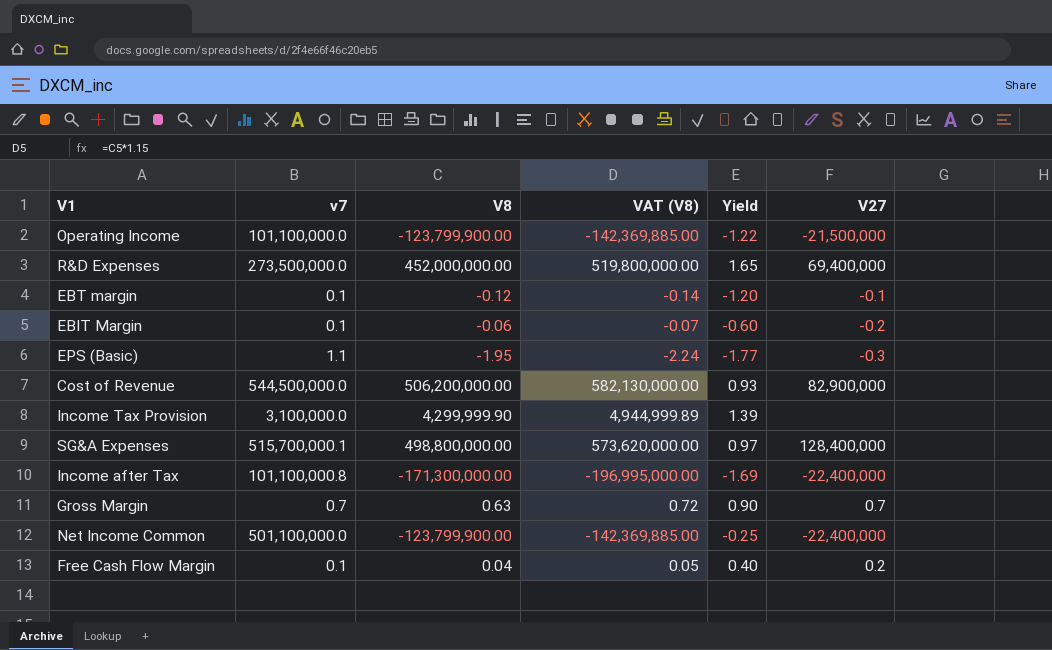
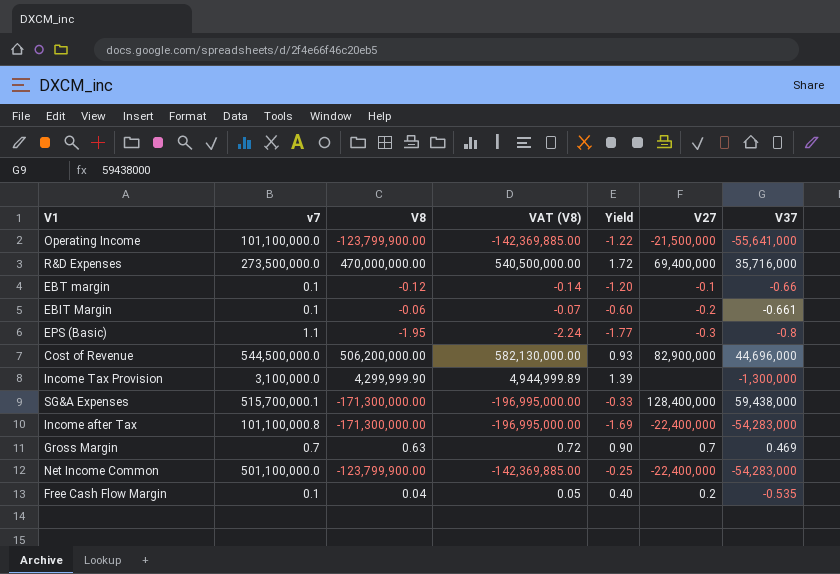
column V37 | position: none -> 7
R&D Expenses | V8: 452,000,000.00 -> 470,000,000.00
R&D Expenses | VAT (V8): 519,800,000.00 -> 540,500,000.00
R&D Expenses | Yield: 1.65 -> 1.72
SG&A Expenses | V8: 498,800,000.00 -> -171,300,000.00
SG&A Expenses | VAT (V8): 573,620,000.00 -> -196,995,000.00
SG&A Expenses | Yield: 0.97 -> -0.33

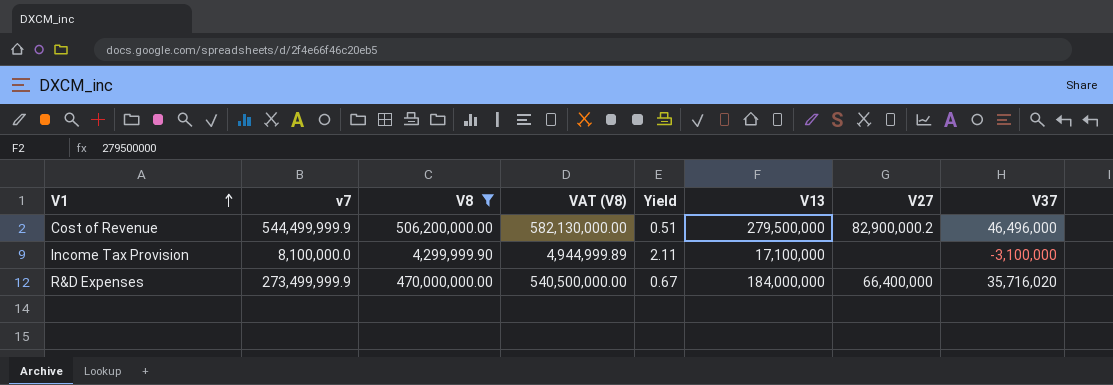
filter: none -> V8 >= 4,299,999.90
row order: none -> V1 ascending
column Yield | formula: [V8] / [v7] -> [V13] / [v7]
column V13 | position: none -> 6
Cost of Revenue | v7: 544,500,000.0 -> 544,499,999.9
Cost of Revenue | V27: 82,900,000 -> 82,900,000.2
Cost of Revenue | V37: 44,696,000 -> 46,496,000
Income Tax Provision | v7: 3,100,000.0 -> 8,100,000.0
Income Tax Provision | V37: -1,300,000 -> -3,100,000
R&D Expenses | v7: 273,500,000.0 -> 273,499,999.9
R&D Expenses | V27: 69,400,000 -> 66,400,000
R&D Expenses | V37: 35,716,000 -> 35,716,020

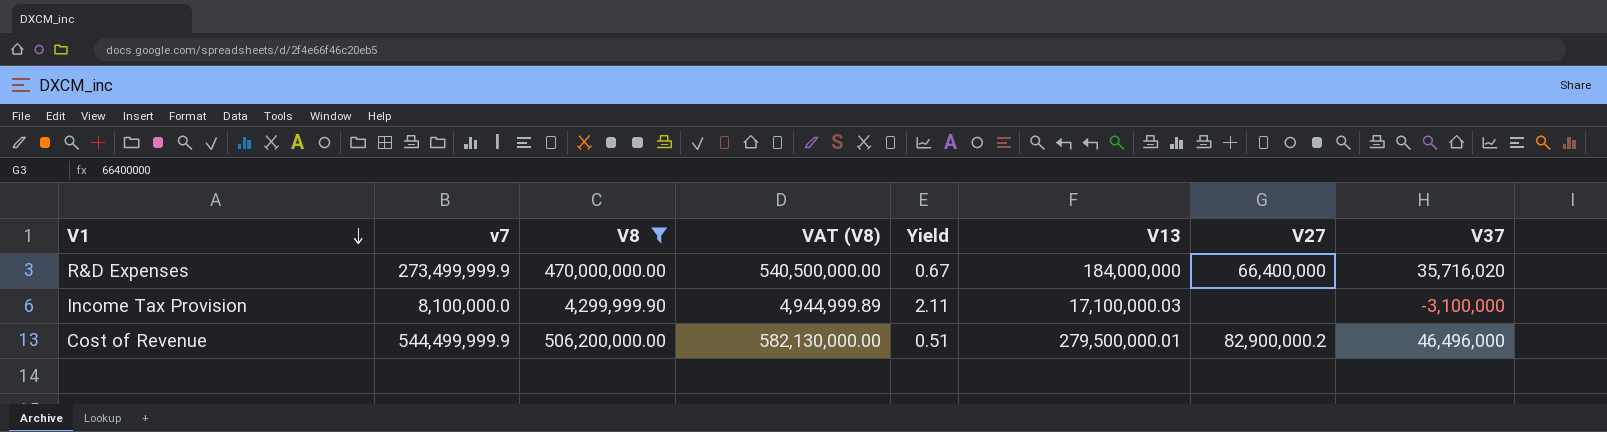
row order: V1 ascending -> V1 descending
Income Tax Provision | V13: 17,100,000 -> 17,100,000.03
Cost of Revenue | V13: 279,500,000 -> 279,500,000.01

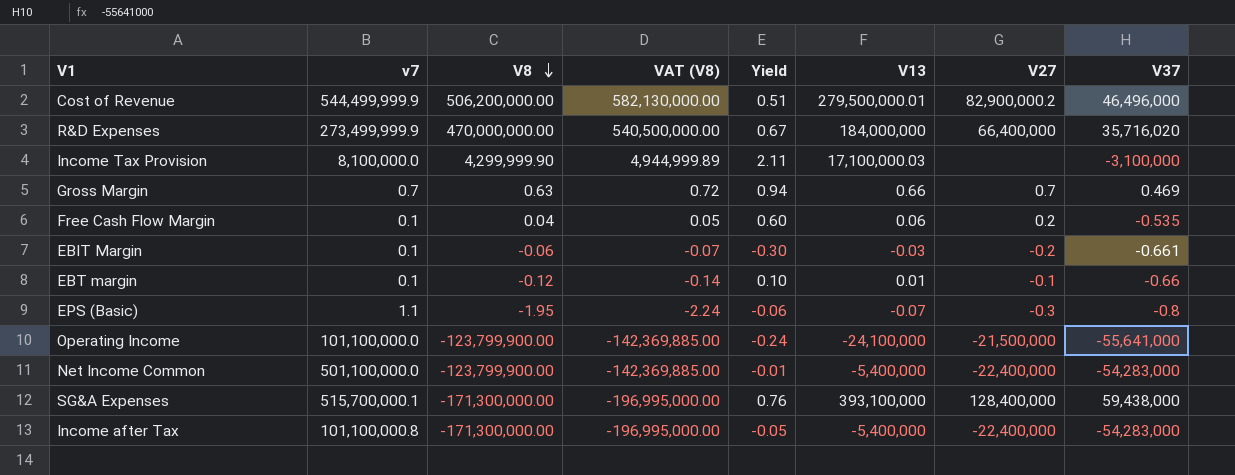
filter: V8 >= 4,299,999.90 -> none
row order: V1 descending -> V8 descending

